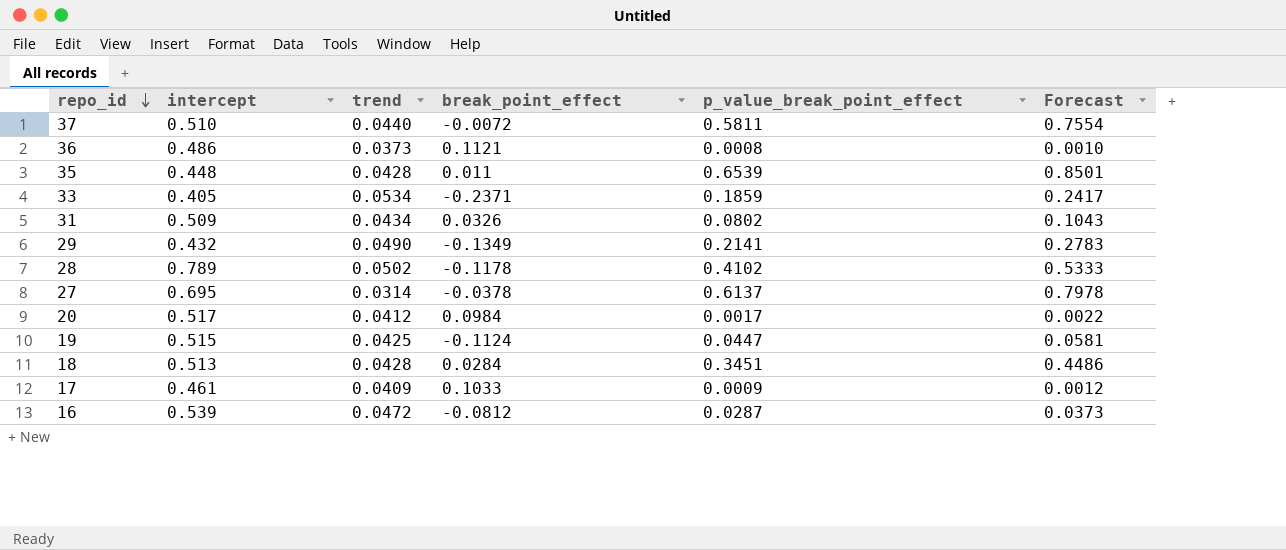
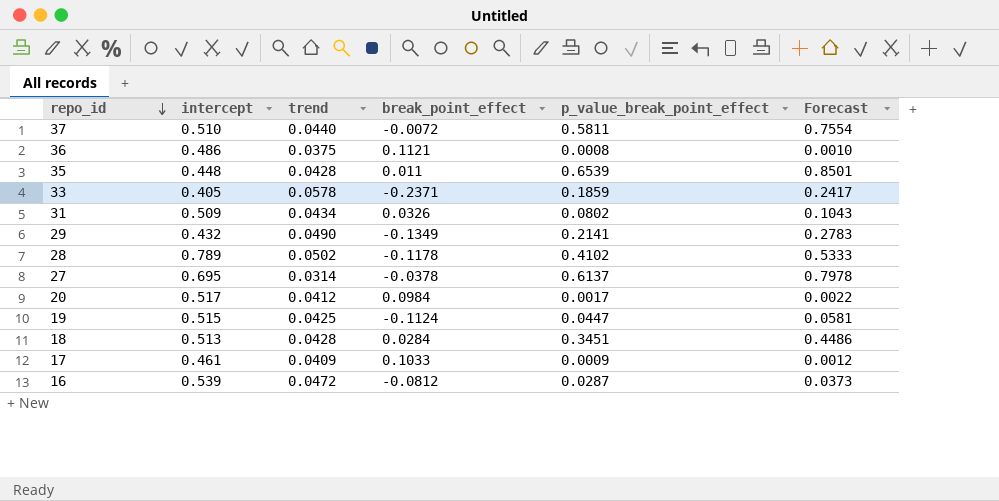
36 | trend: 0.0373 -> 0.0375
33 | trend: 0.0534 -> 0.0578

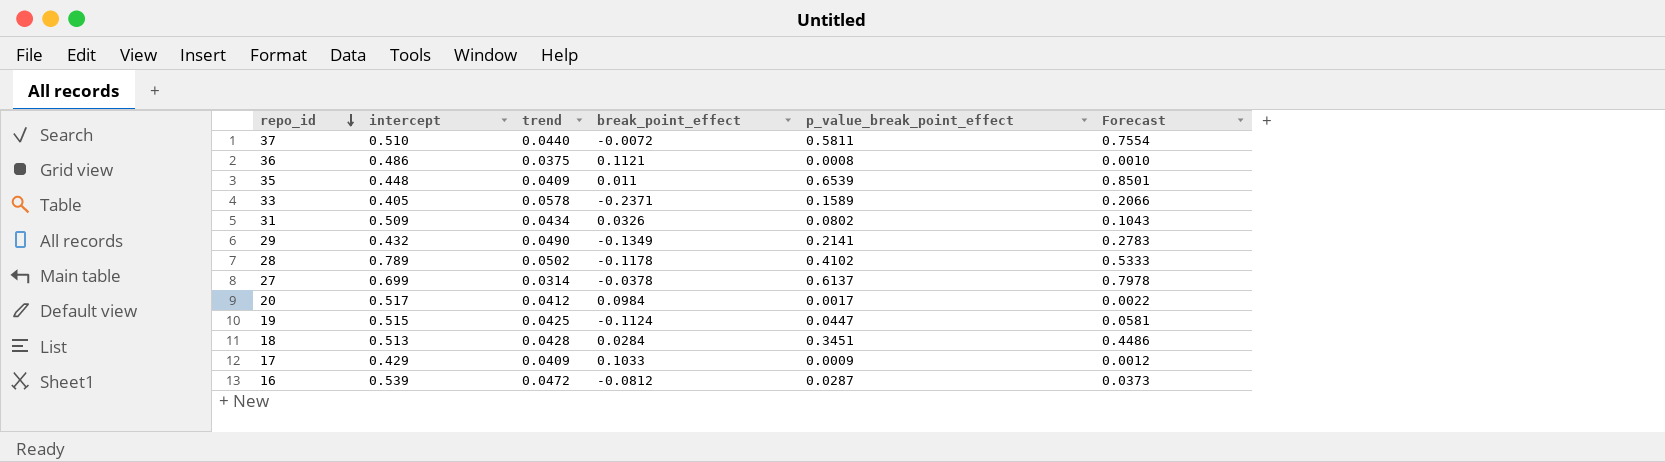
35 | trend: 0.0428 -> 0.0409
33 | p_value_break_point_effect: 0.1859 -> 0.1589
33 | Forecast: 0.2417 -> 0.2066
27 | intercept: 0.695 -> 0.699
17 | intercept: 0.461 -> 0.429

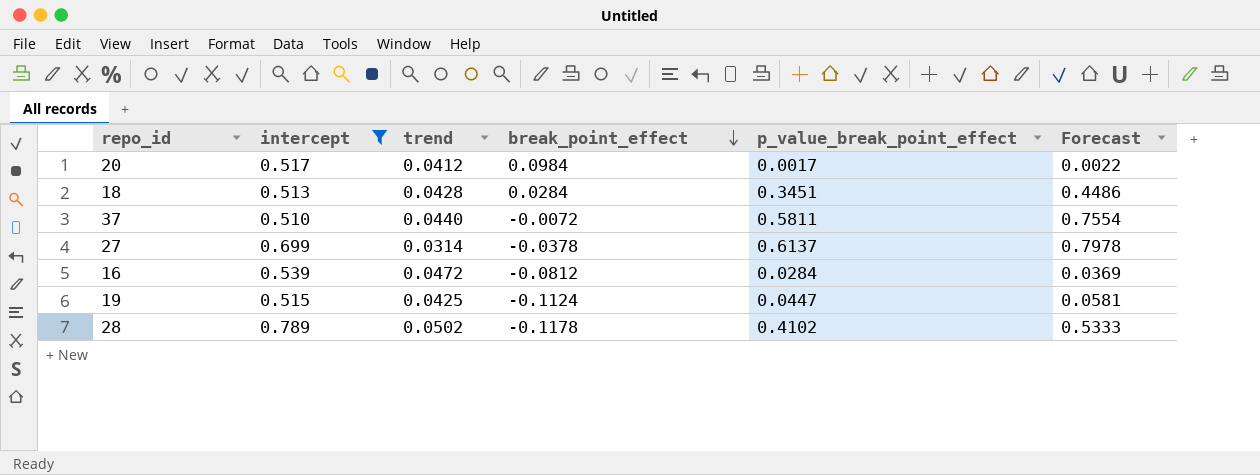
filter: none -> intercept >= 0.510
row order: repo_id descending -> break_point_effect descending
16 | p_value_break_point_effect: 0.0287 -> 0.0284
16 | Forecast: 0.0373 -> 0.0369

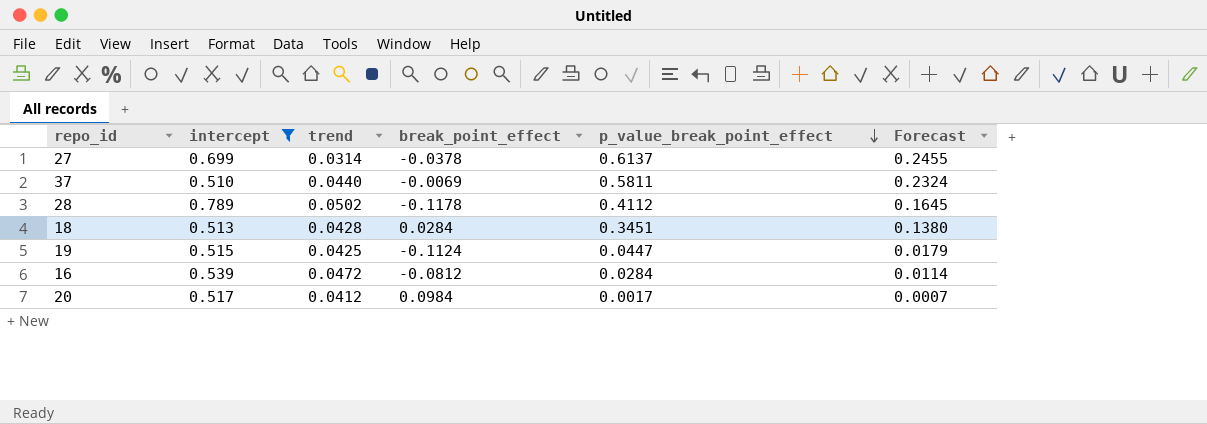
row order: break_point_effect descending -> p_value_break_point_effect descending
column Forecast | formula: [p_value_break_point_effect] * 1.3 -> [p_value_break_point_effect] * 0.4
37 | break_point_effect: -0.0072 -> -0.0069
28 | p_value_break_point_effect: 0.4102 -> 0.4112

